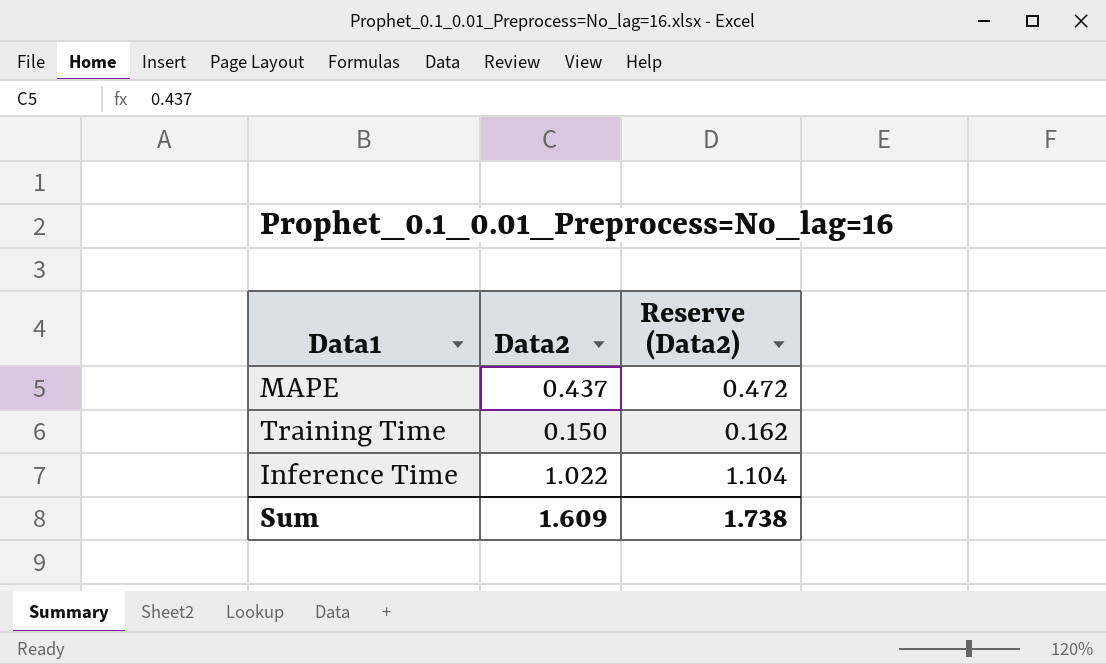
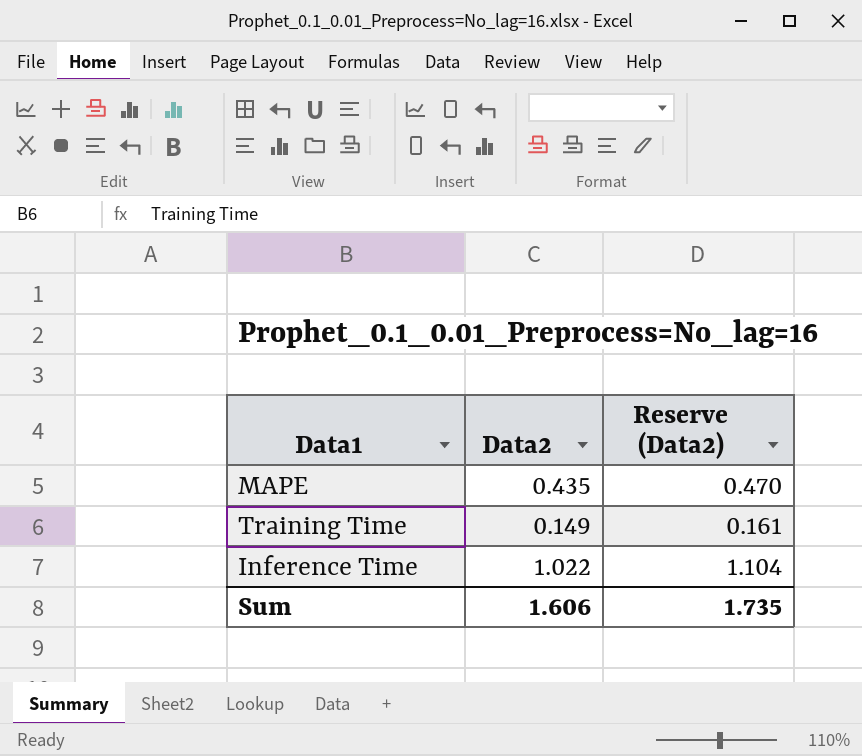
MAPE | Data2: 0.437 -> 0.435
MAPE | Reserve (Data2): 0.472 -> 0.470
Training Time | Data2: 0.150 -> 0.149
Training Time | Reserve (Data2): 0.162 -> 0.161
Sum | Data2: 1.609 -> 1.606
Sum | Reserve (Data2): 1.738 -> 1.735

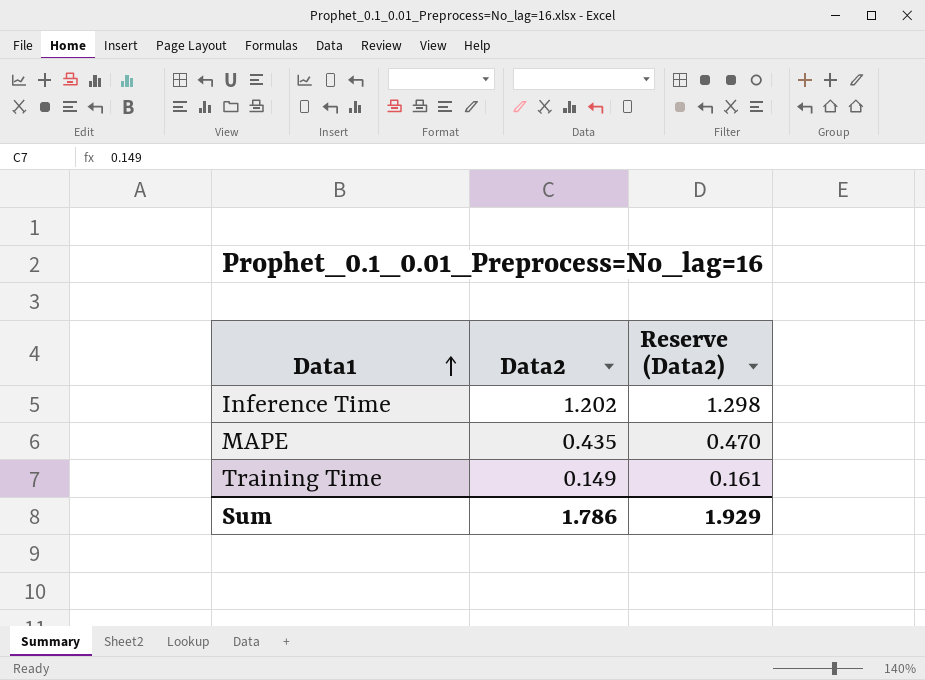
row order: none -> Data1 ascending
Inference Time | Data2: 1.022 -> 1.202
Inference Time | Reserve (Data2): 1.104 -> 1.298
Sum | Data2: 1.606 -> 1.786
Sum | Reserve (Data2): 1.735 -> 1.929

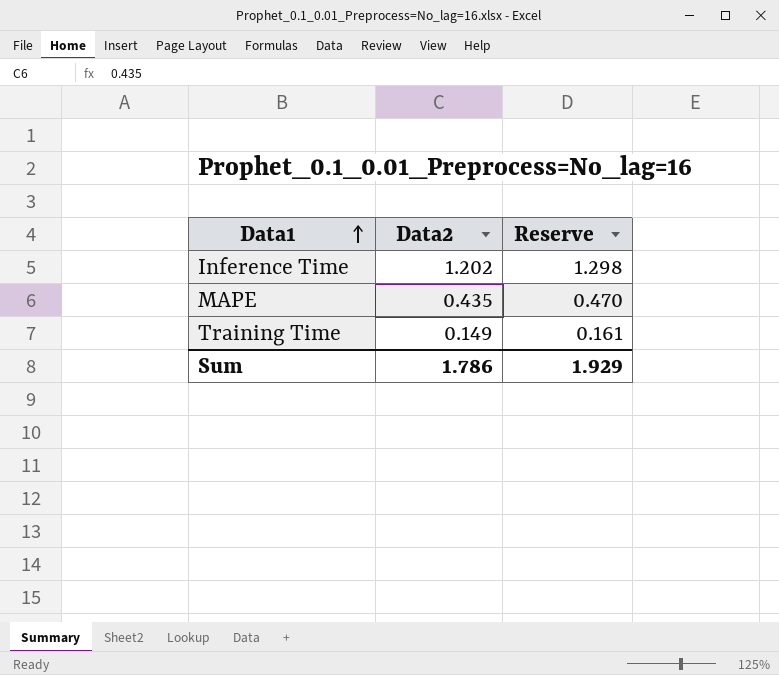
column name: Reserve (Data2) -> Reserve

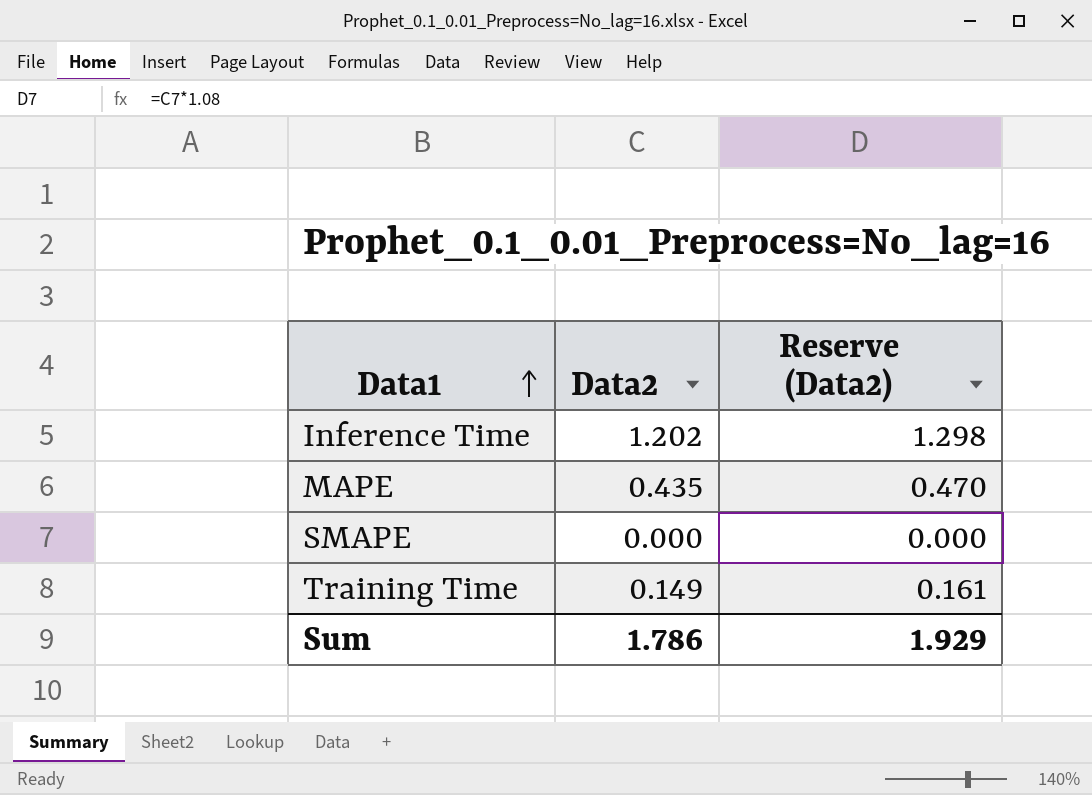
column name: Reserve -> Reserve (Data2)
row SMAPE: none -> 0.000 | 0.000

